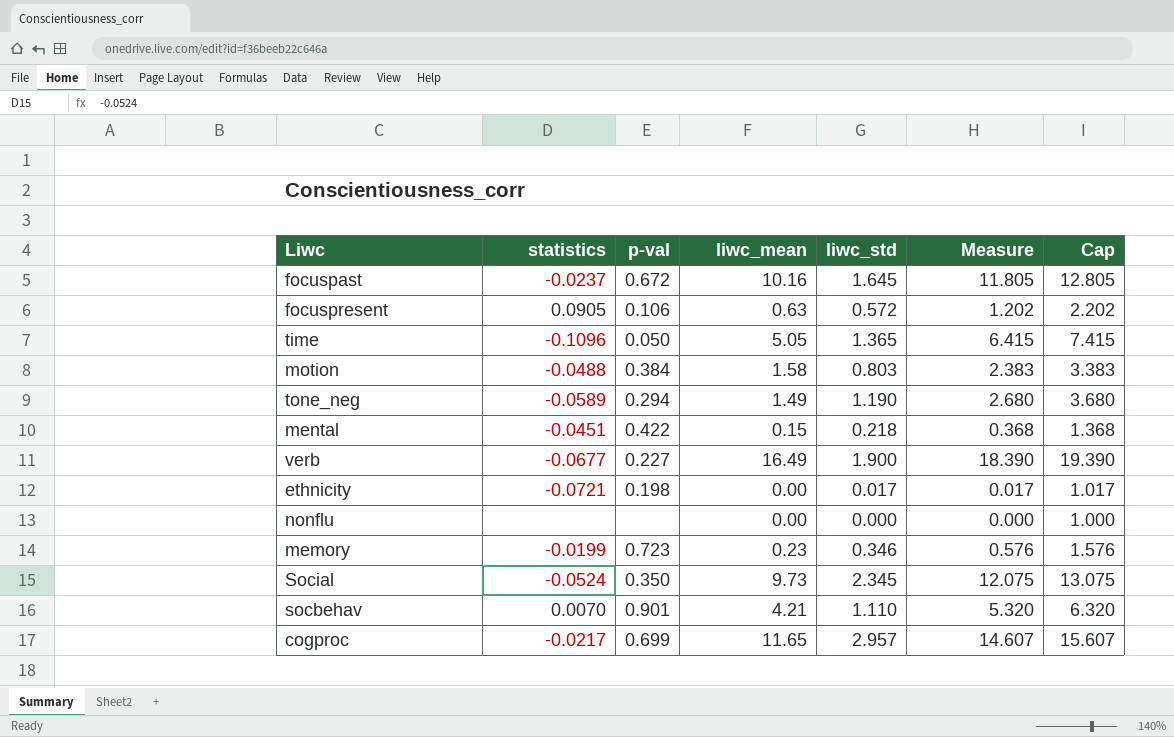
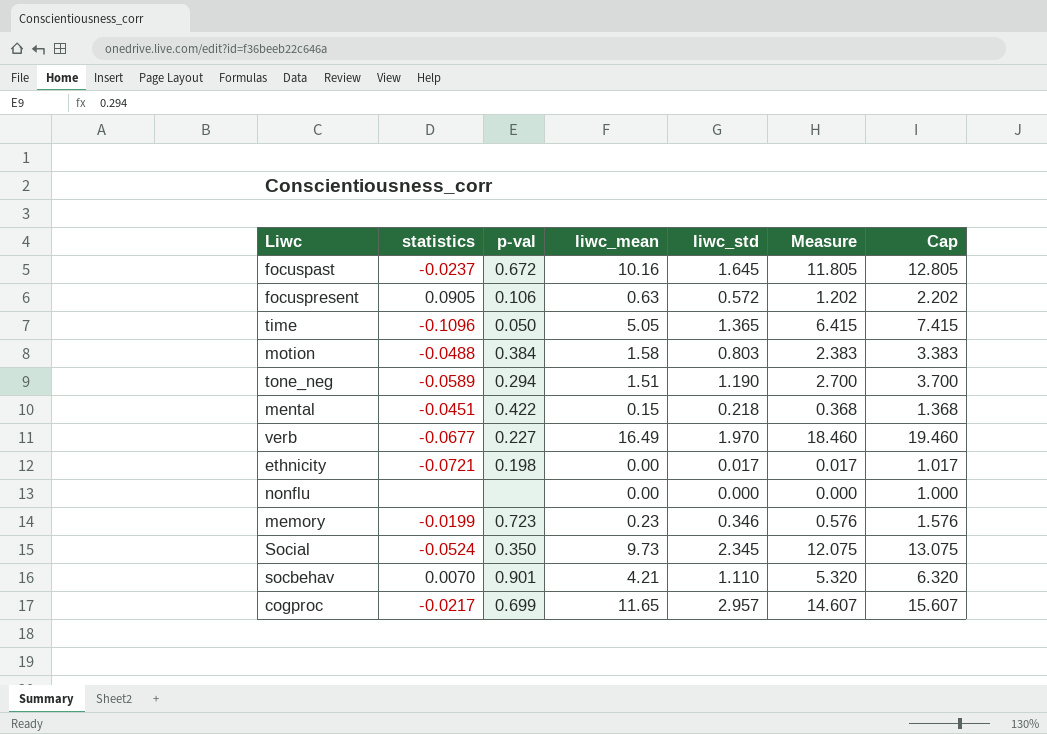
tone_neg | liwc_mean: 1.49 -> 1.51
tone_neg | Measure: 2.680 -> 2.700
tone_neg | Cap: 3.680 -> 3.700
verb | liwc_std: 1.900 -> 1.970
verb | Measure: 18.390 -> 18.460
verb | Cap: 19.390 -> 19.460

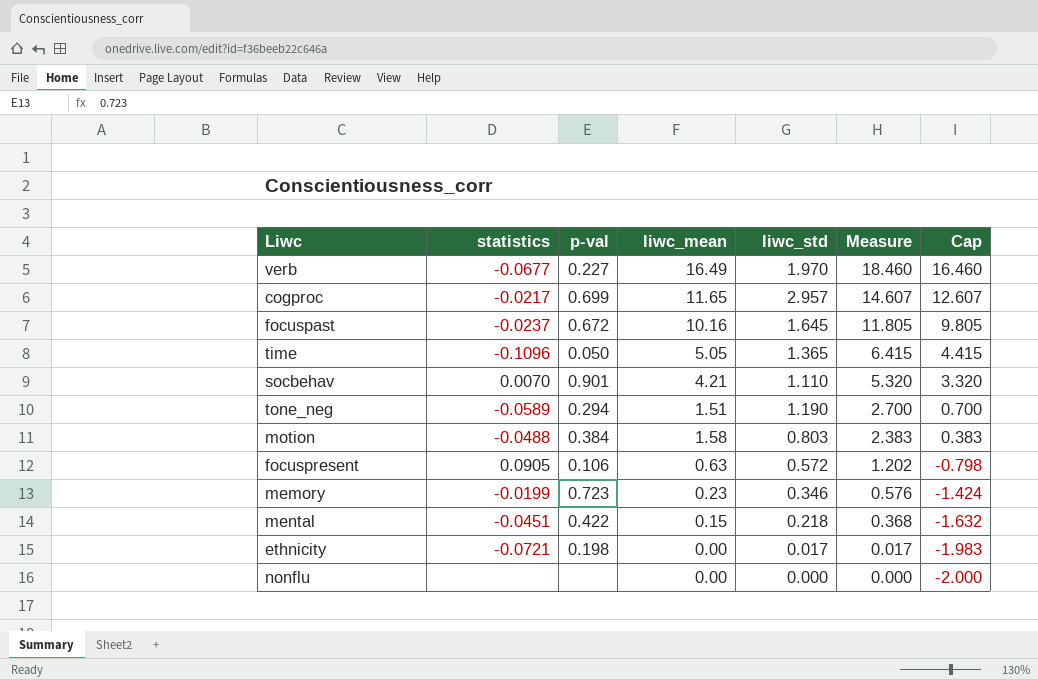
row order: none -> Measure descending
column Cap | formula: [Measure] + 1 -> [Measure] - 2
row Social: -0.0524 | 0.350 | 9.73 | 2.345 | 12.075 | 13.075 -> none

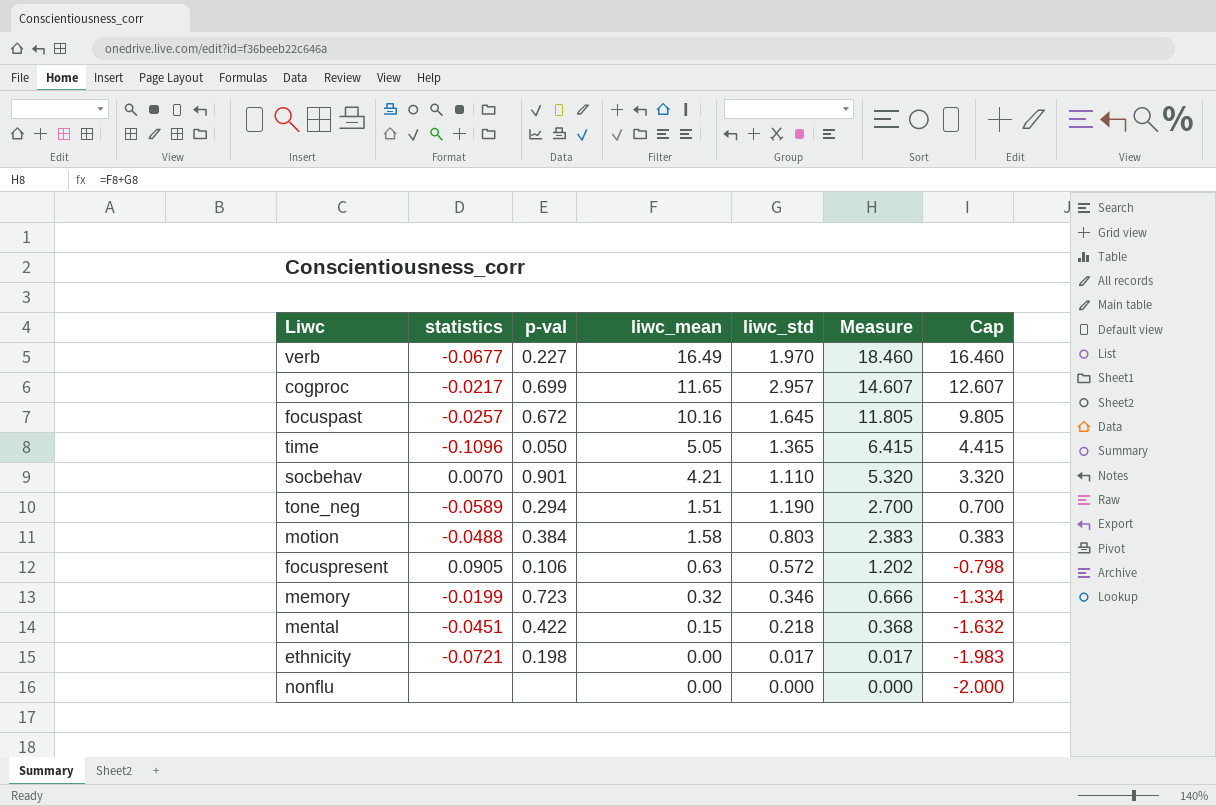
focuspast | statistics: -0.0237 -> -0.0257
memory | liwc_mean: 0.23 -> 0.32
memory | Measure: 0.576 -> 0.666
memory | Cap: -1.424 -> -1.334

